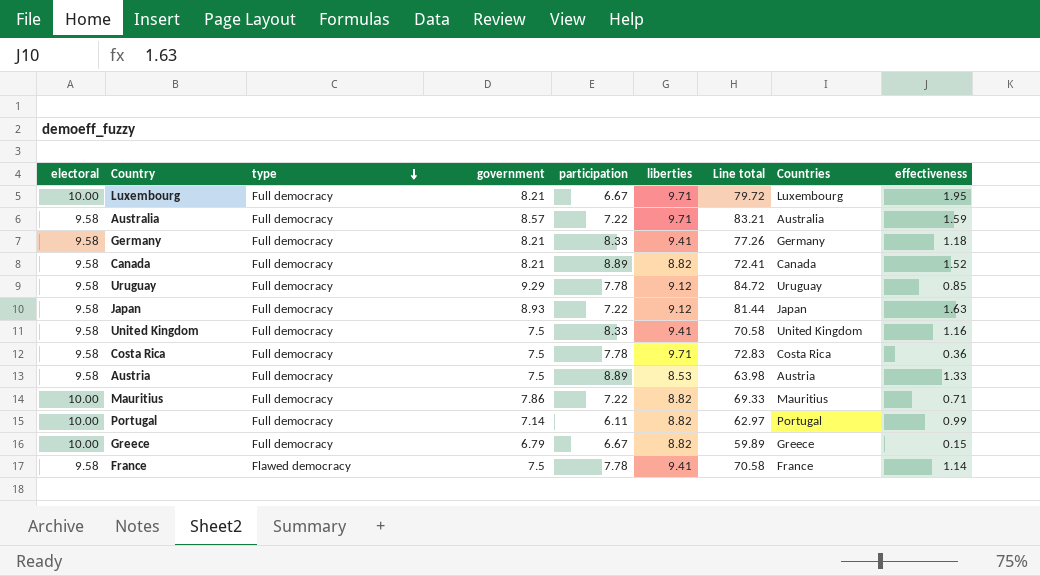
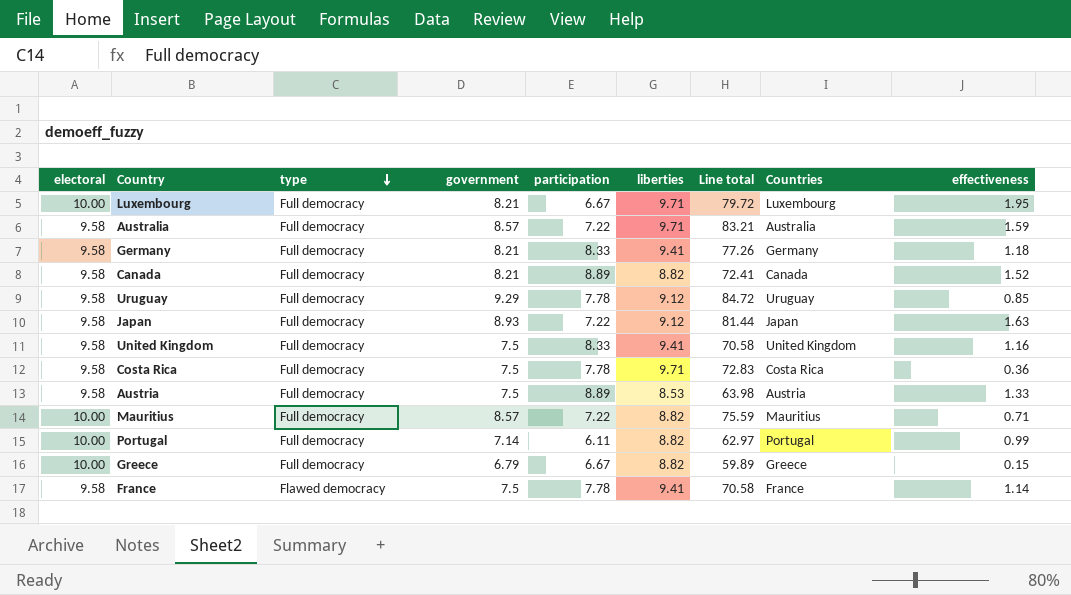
Mauritius | government: 7.86 -> 8.57
Mauritius | Line total: 69.33 -> 75.59

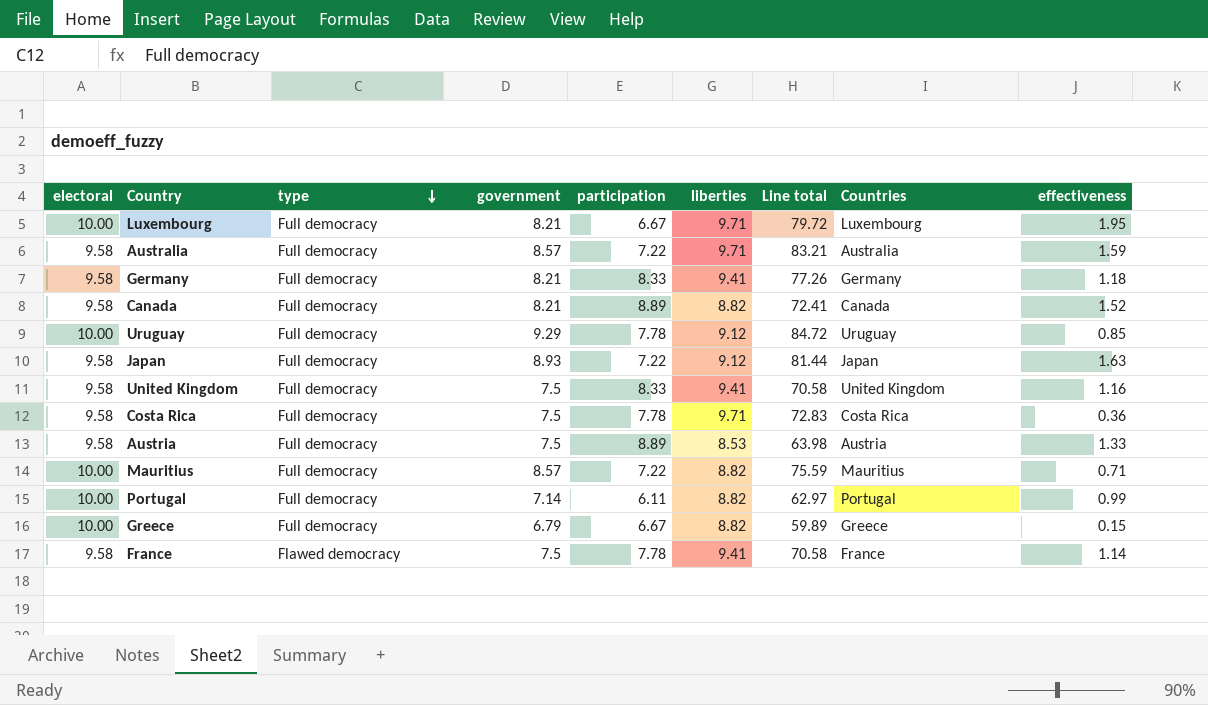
Uruguay | electoral: 9.58 -> 10.00

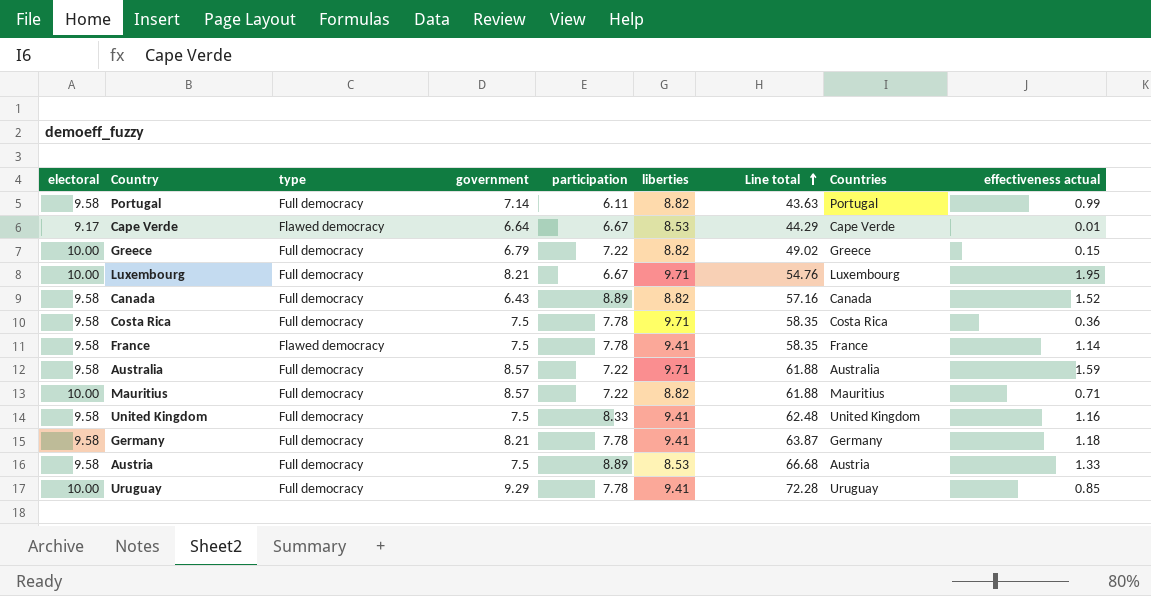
row order: type descending -> Line total ascending
column Line total | formula: [government] * [liberties] -> [government] * [participation]
column name: effectiveness -> effectiveness actual
row Japan: 9.58 | Full democracy | 8.93 | 7.22 | 9.12 | 81.44 | Japan | 1.63 -> none
Portugal | electoral: 10.00 -> 9.58
row Cape Verde: none -> 9.17 | Flawed democracy | 6.64 | 6.67 | 8.53 | 44.29 | Cape Verde | 0.01
Greece | participation: 6.67 -> 7.22
Canada | government: 8.21 -> 6.43
Germany | participation: 8.33 -> 7.78
Uruguay | liberties: 9.12 -> 9.41

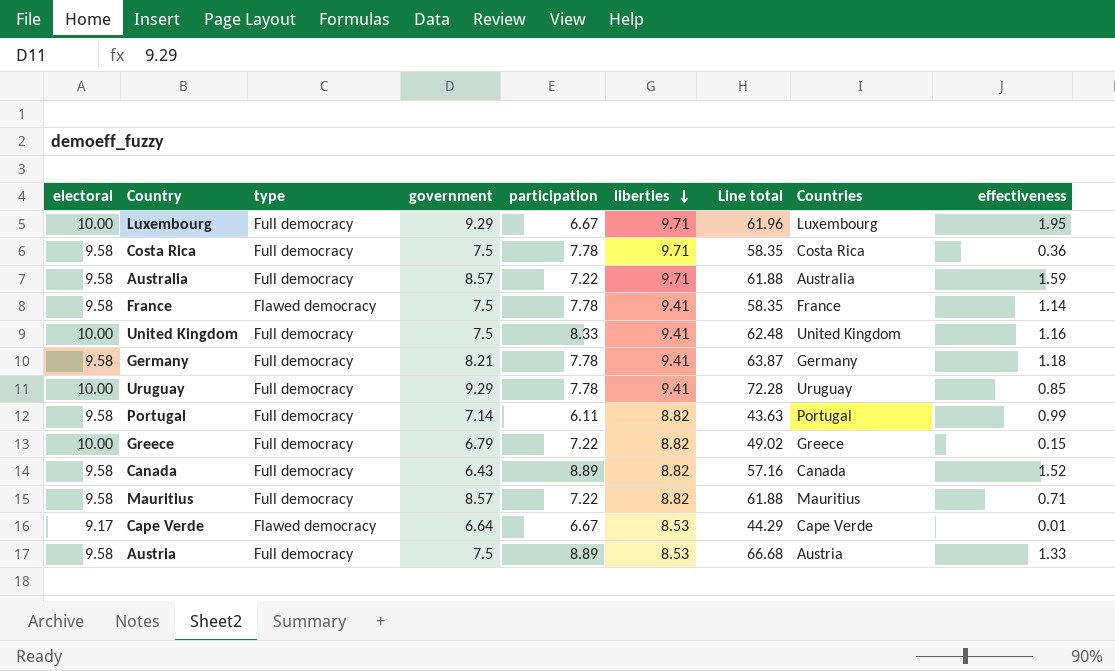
row order: Line total ascending -> liberties descending
column name: effectiveness actual -> effectiveness
Luxembourg | government: 8.21 -> 9.29
Luxembourg | Line total: 54.76 -> 61.96
United Kingdom | electoral: 9.58 -> 10.00
Mauritius | electoral: 10.00 -> 9.58

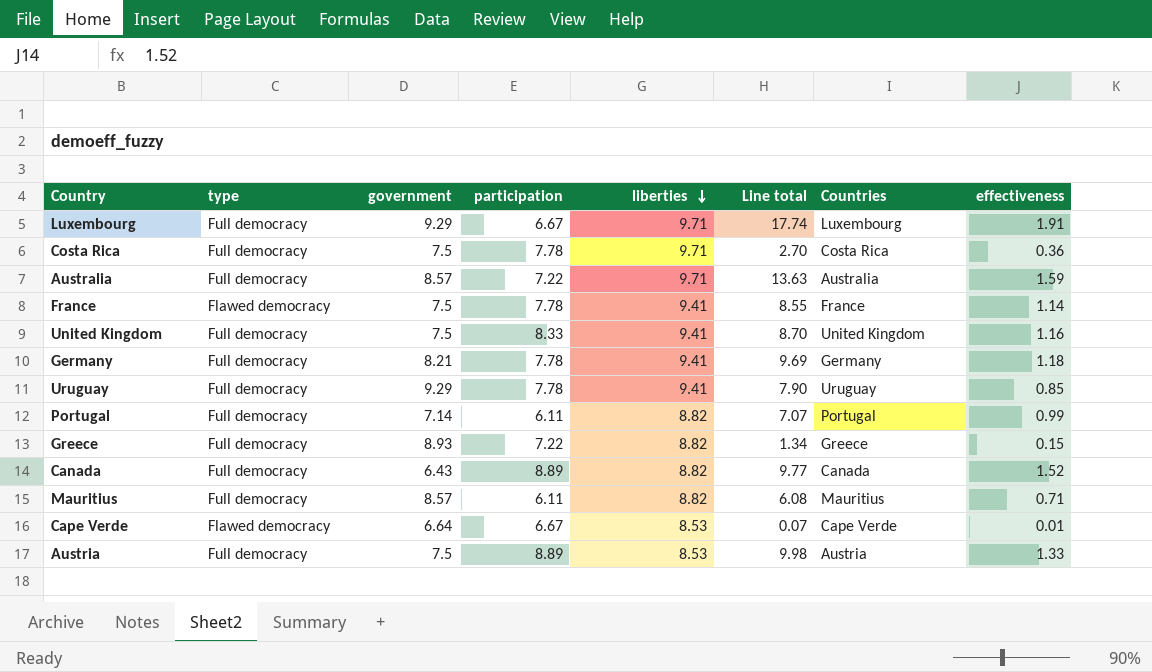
column electoral | position: 1 -> none
column Line total | formula: [government] * [participation] -> [government] * [effectiveness]
Luxembourg | effectiveness: 1.95 -> 1.91
Greece | government: 6.79 -> 8.93
Mauritius | participation: 7.22 -> 6.11

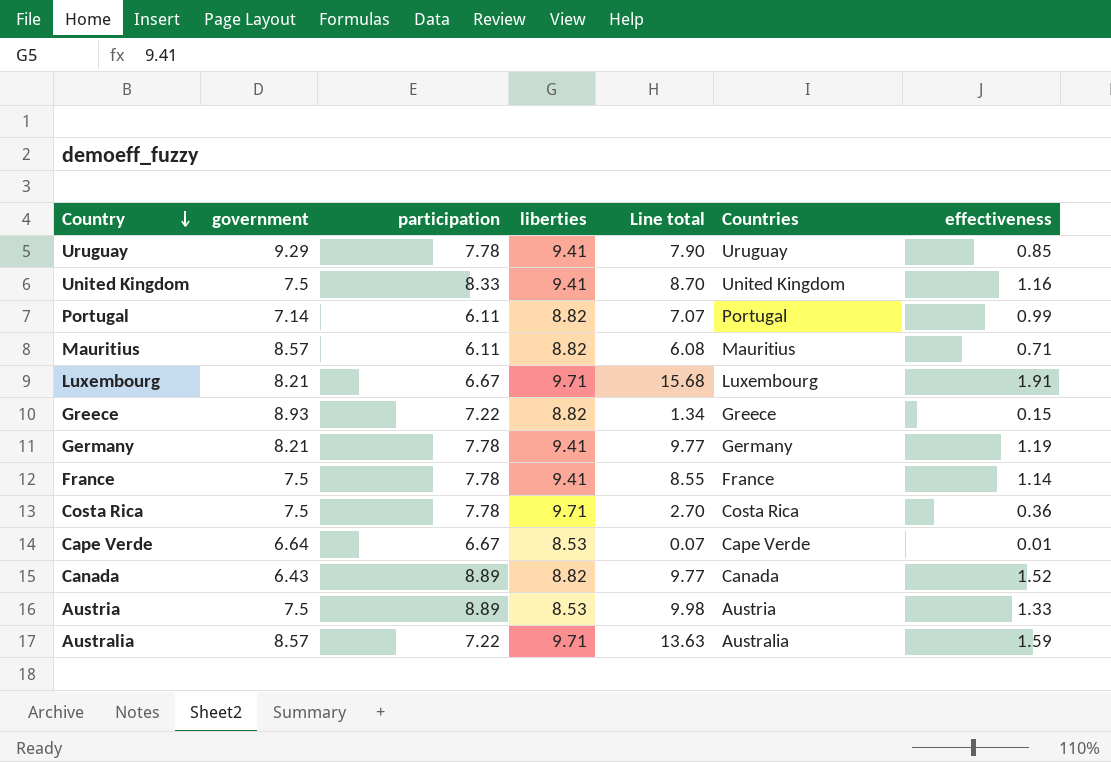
row order: liberties descending -> Country descending
column type | position: 2 -> none
Luxembourg | government: 9.29 -> 8.21
Luxembourg | Line total: 17.74 -> 15.68
Germany | Line total: 9.69 -> 9.77
Germany | effectiveness: 1.18 -> 1.19

